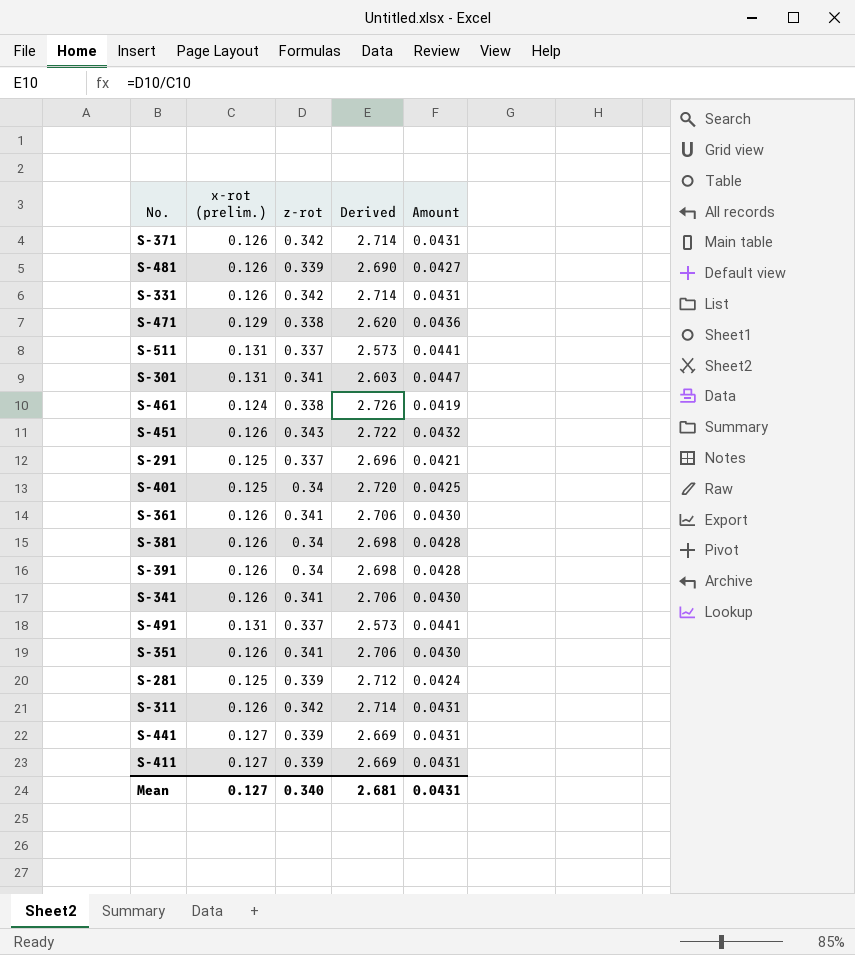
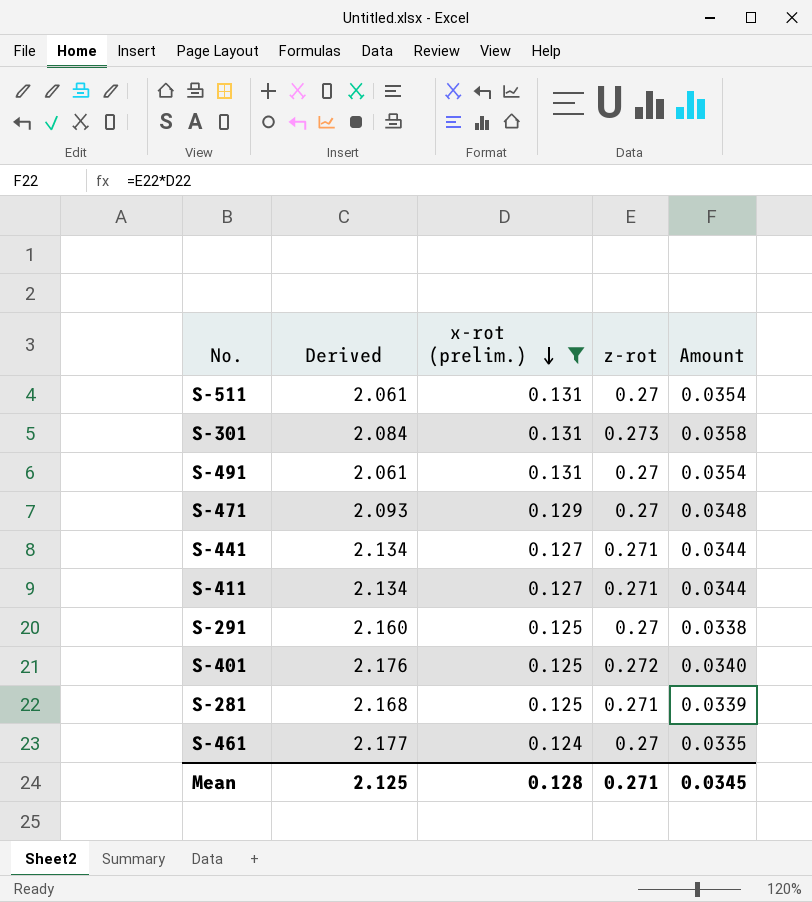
filter: none -> x-rot (prelim.) != 0.126
row order: none -> x-rot (prelim.) descending
column Derived | position: 4 -> 2
S-511 | Derived: 2.573 -> 2.061
S-511 | z-rot: 0.337 -> 0.27
S-511 | Amount: 0.0441 -> 0.0354
S-301 | Derived: 2.603 -> 2.084
S-301 | z-rot: 0.341 -> 0.273
S-301 | Amount: 0.0447 -> 0.0358
S-491 | Derived: 2.573 -> 2.061
S-491 | z-rot: 0.337 -> 0.27
S-491 | Amount: 0.0441 -> 0.0354
S-471 | Derived: 2.620 -> 2.093
S-471 | z-rot: 0.338 -> 0.27
S-471 | Amount: 0.0436 -> 0.0348
S-441 | Derived: 2.669 -> 2.134
S-441 | z-rot: 0.339 -> 0.271
S-441 | Amount: 0.0431 -> 0.0344
S-411 | Derived: 2.669 -> 2.134
S-411 | z-rot: 0.339 -> 0.271
S-411 | Amount: 0.0431 -> 0.0344
S-291 | Derived: 2.696 -> 2.160
S-291 | z-rot: 0.337 -> 0.27
S-291 | Amount: 0.0421 -> 0.0338
S-401 | Derived: 2.720 -> 2.176
S-401 | z-rot: 0.34 -> 0.272
S-401 | Amount: 0.0425 -> 0.0340
S-281 | Derived: 2.712 -> 2.168
S-281 | z-rot: 0.339 -> 0.271
S-281 | Amount: 0.0424 -> 0.0339
S-461 | Derived: 2.726 -> 2.177
S-461 | z-rot: 0.338 -> 0.27
S-461 | Amount: 0.0419 -> 0.0335
Mean | Derived: 2.681 -> 2.125
Mean | x-rot (prelim.): 0.127 -> 0.128
Mean | z-rot: 0.340 -> 0.271
Mean | Amount: 0.0431 -> 0.0345

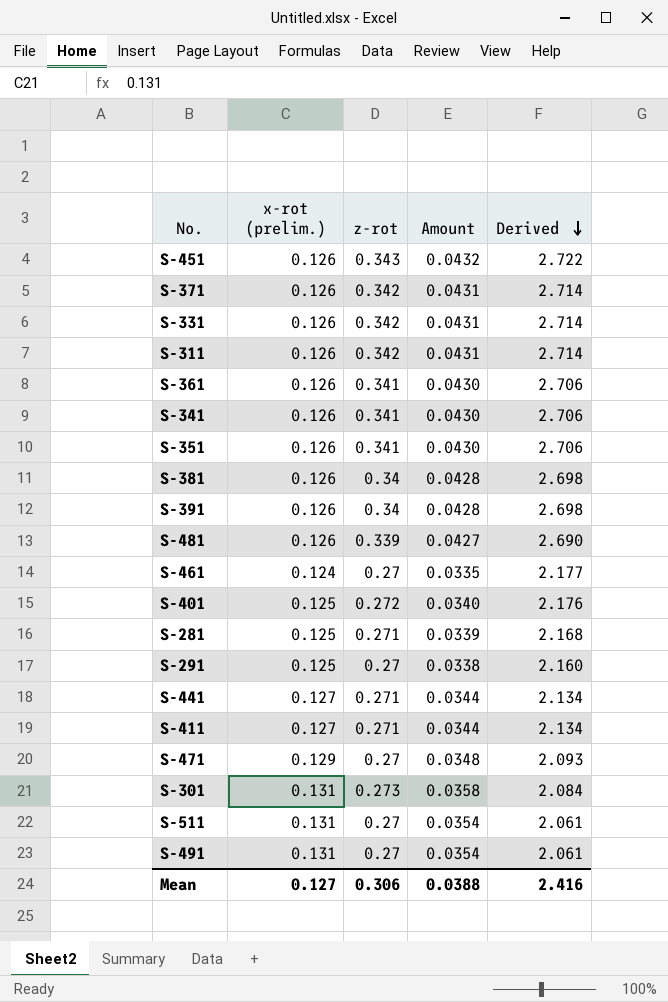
filter: x-rot (prelim.) != 0.126 -> none
row order: x-rot (prelim.) descending -> Derived descending
column Derived | position: 2 -> 5
Mean | x-rot (prelim.): 0.128 -> 0.127
Mean | z-rot: 0.271 -> 0.306
Mean | Amount: 0.0345 -> 0.0388
Mean | Derived: 2.125 -> 2.416

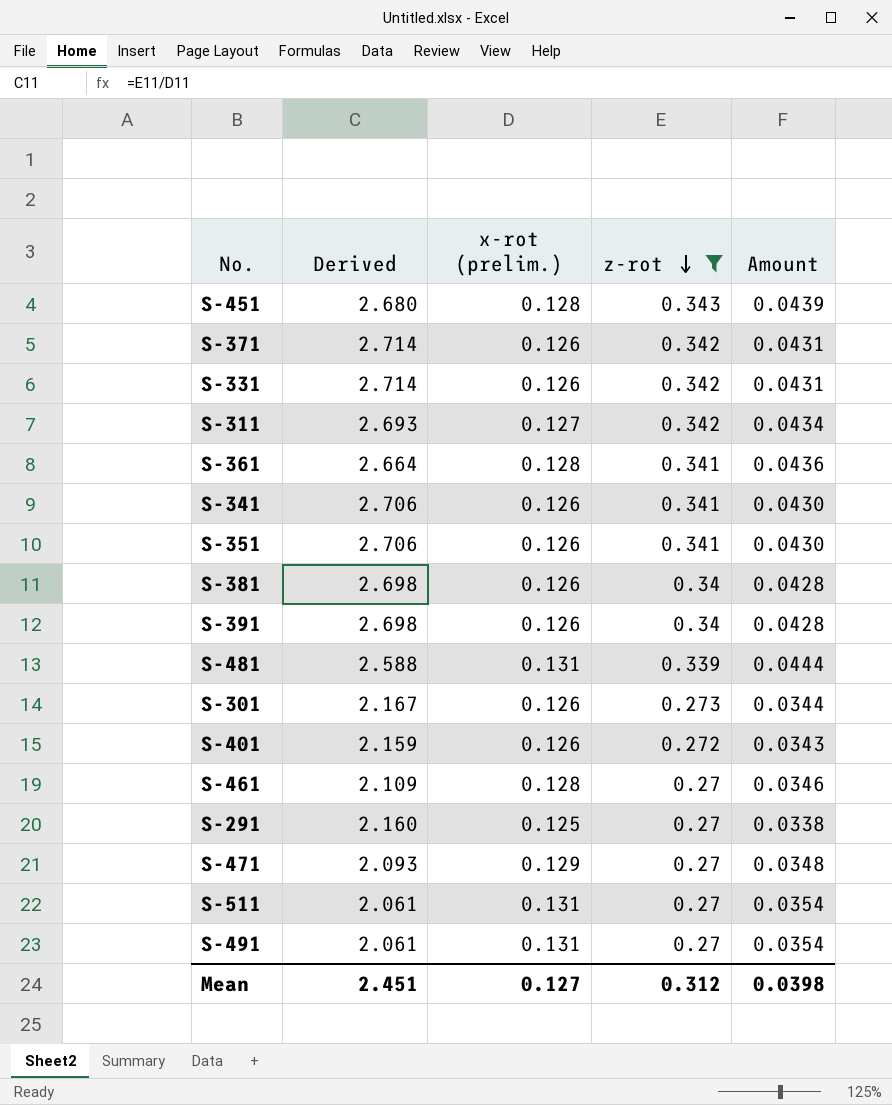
filter: none -> z-rot != 0.271
row order: Derived descending -> z-rot descending
column Derived | position: 5 -> 2
S-451 | Derived: 2.722 -> 2.680
S-451 | x-rot (prelim.): 0.126 -> 0.128
S-451 | Amount: 0.0432 -> 0.0439
S-311 | Derived: 2.714 -> 2.693
S-311 | x-rot (prelim.): 0.126 -> 0.127
S-311 | Amount: 0.0431 -> 0.0434
S-361 | Derived: 2.706 -> 2.664
S-361 | x-rot (prelim.): 0.126 -> 0.128
S-361 | Amount: 0.0430 -> 0.0436
S-481 | Derived: 2.690 -> 2.588
S-481 | x-rot (prelim.): 0.126 -> 0.131
S-481 | Amount: 0.0427 -> 0.0444
S-301 | Derived: 2.084 -> 2.167
S-301 | x-rot (prelim.): 0.131 -> 0.126
S-301 | Amount: 0.0358 -> 0.0344
S-401 | Derived: 2.176 -> 2.159
S-401 | x-rot (prelim.): 0.125 -> 0.126
S-401 | Amount: 0.0340 -> 0.0343
S-461 | Derived: 2.177 -> 2.109
S-461 | x-rot (prelim.): 0.124 -> 0.128
S-461 | Amount: 0.0335 -> 0.0346
Mean | Derived: 2.416 -> 2.451
Mean | z-rot: 0.306 -> 0.312
Mean | Amount: 0.0388 -> 0.0398

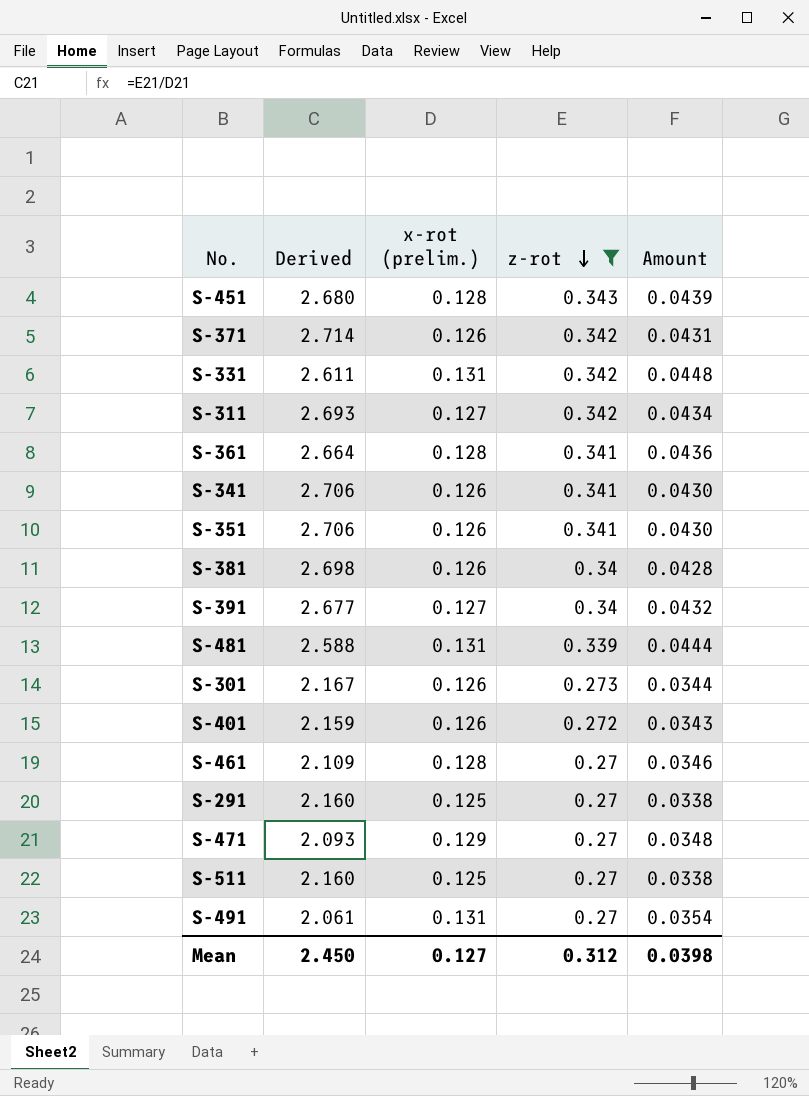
S-331 | Derived: 2.714 -> 2.611
S-331 | x-rot (prelim.): 0.126 -> 0.131
S-331 | Amount: 0.0431 -> 0.0448
S-391 | Derived: 2.698 -> 2.677
S-391 | x-rot (prelim.): 0.126 -> 0.127
S-391 | Amount: 0.0428 -> 0.0432
S-511 | Derived: 2.061 -> 2.160
S-511 | x-rot (prelim.): 0.131 -> 0.125
S-511 | Amount: 0.0354 -> 0.0338
Mean | Derived: 2.451 -> 2.450

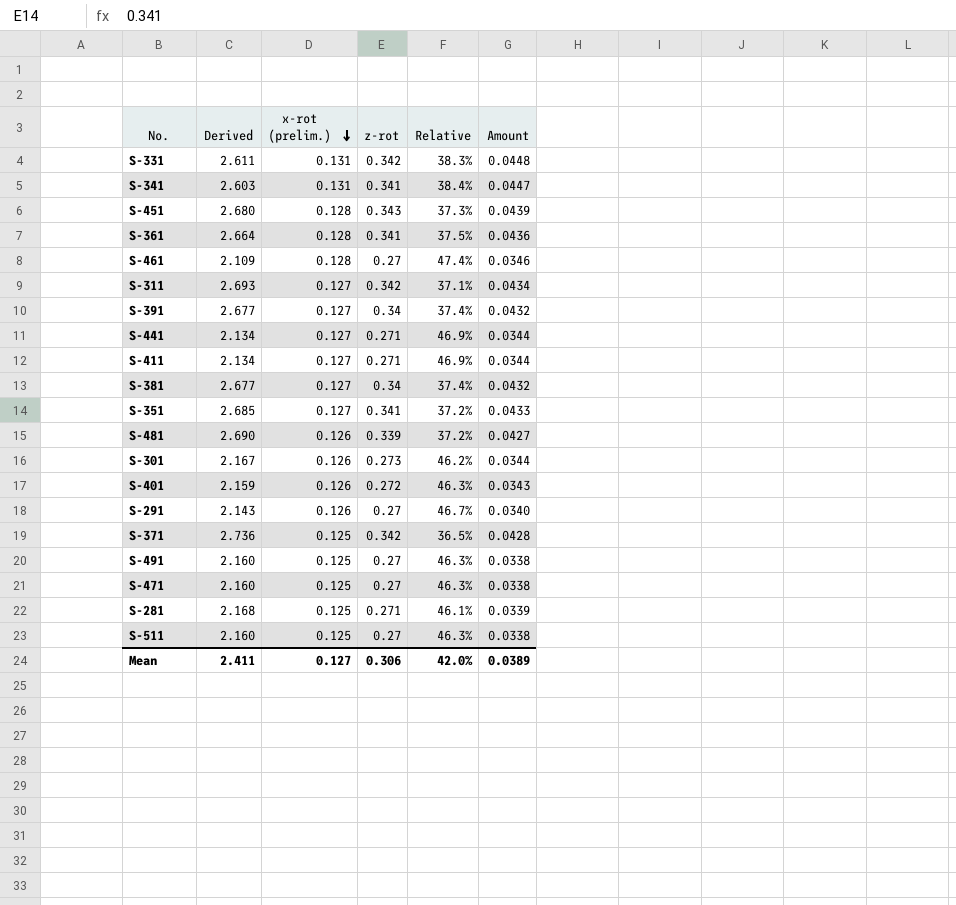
filter: z-rot != 0.271 -> none
row order: z-rot descending -> x-rot (prelim.) descending
column Relative | formula: none -> [x-rot (prelim.)] / [z-rot]
S-341 | Derived: 2.706 -> 2.603
S-341 | x-rot (prelim.): 0.126 -> 0.131
S-341 | Amount: 0.0430 -> 0.0447
S-381 | Derived: 2.698 -> 2.677
S-381 | x-rot (prelim.): 0.126 -> 0.127
S-381 | Amount: 0.0428 -> 0.0432
S-351 | Derived: 2.706 -> 2.685
S-351 | x-rot (prelim.): 0.126 -> 0.127
S-351 | Amount: 0.0430 -> 0.0433
S-481 | Derived: 2.588 -> 2.690
S-481 | x-rot (prelim.): 0.131 -> 0.126
S-481 | Amount: 0.0444 -> 0.0427
S-291 | Derived: 2.160 -> 2.143
S-291 | x-rot (prelim.): 0.125 -> 0.126
S-291 | Amount: 0.0338 -> 0.0340
S-371 | Derived: 2.714 -> 2.736
S-371 | x-rot (prelim.): 0.126 -> 0.125
S-371 | Amount: 0.0431 -> 0.0428
S-491 | Derived: 2.061 -> 2.160
S-491 | x-rot (prelim.): 0.131 -> 0.125
S-491 | Amount: 0.0354 -> 0.0338
S-471 | Derived: 2.093 -> 2.160
S-471 | x-rot (prelim.): 0.129 -> 0.125
S-471 | Amount: 0.0348 -> 0.0338
Mean | Derived: 2.450 -> 2.411
Mean | z-rot: 0.312 -> 0.306
Mean | Amount: 0.0398 -> 0.0389

